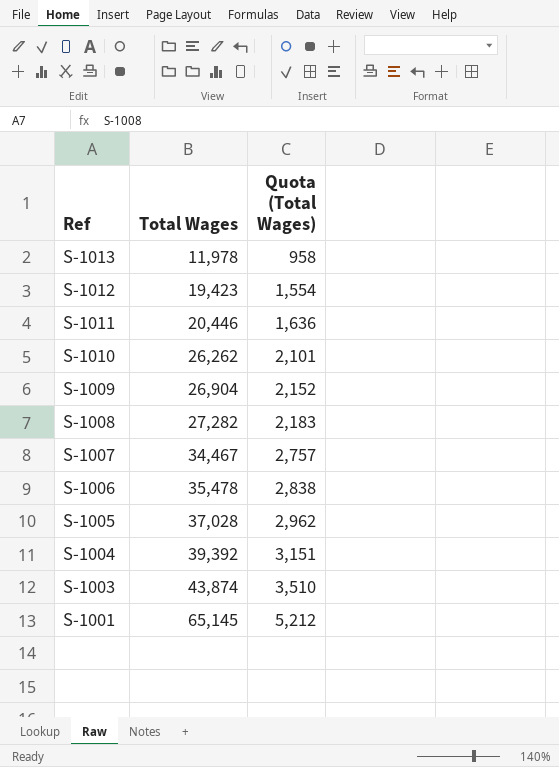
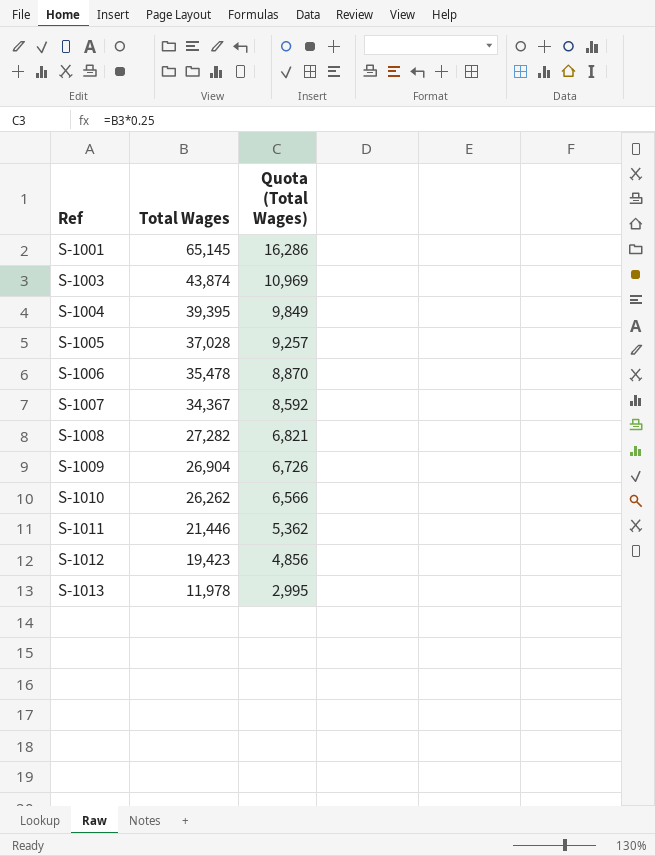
row order: Ref descending -> Ref ascending
column Quota (Total Wages) | formula: [Total Wages] * 0.08 -> [Total Wages] * 0.25
S-1004 | Total Wages: 39,392 -> 39,395
S-1007 | Total Wages: 34,467 -> 34,367
S-1011 | Total Wages: 20,446 -> 21,446

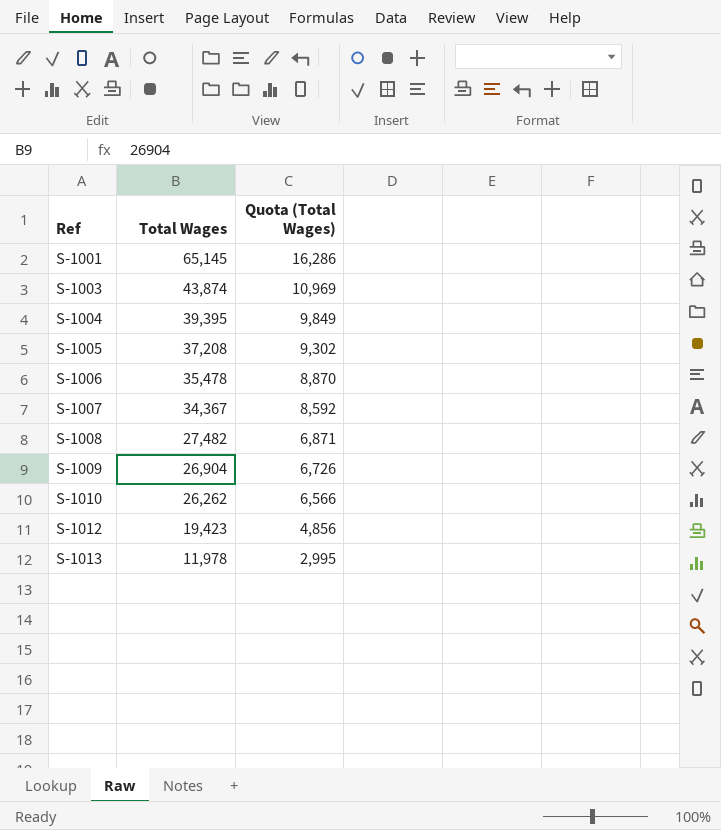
row S-1011: 21,446 | 5,362 -> none
S-1005 | Total Wages: 37,028 -> 37,208
S-1005 | Quota (Total Wages): 9,257 -> 9,302
S-1008 | Total Wages: 27,282 -> 27,482
S-1008 | Quota (Total Wages): 6,821 -> 6,871

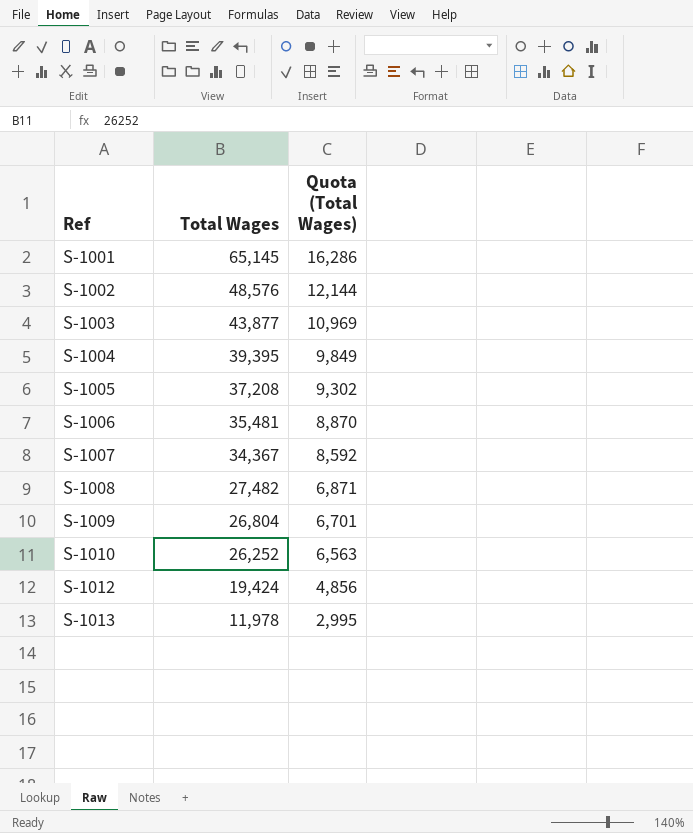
row S-1002: none -> 48,576 | 12,144
S-1003 | Total Wages: 43,874 -> 43,877
S-1006 | Total Wages: 35,478 -> 35,481
S-1009 | Total Wages: 26,904 -> 26,804
S-1009 | Quota (Total Wages): 6,726 -> 6,701
S-1010 | Total Wages: 26,262 -> 26,252
S-1010 | Quota (Total Wages): 6,566 -> 6,563
S-1012 | Total Wages: 19,423 -> 19,424

